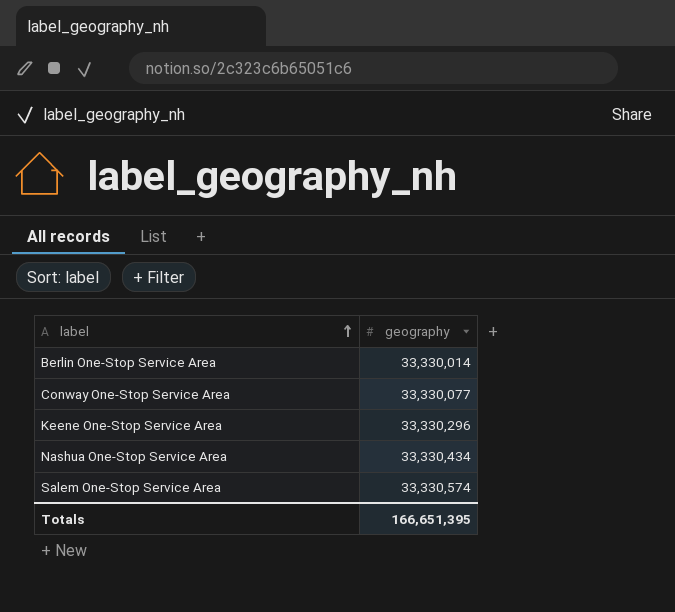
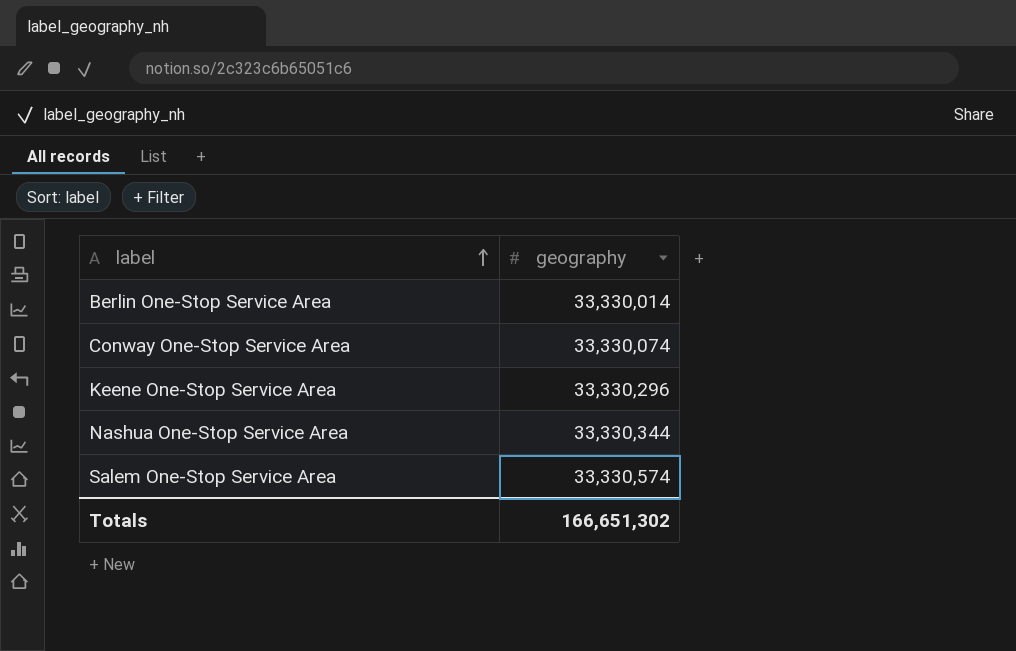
Conway One-Stop Service Area | geography: 33,330,077 -> 33,330,074
Nashua One-Stop Service Area | geography: 33,330,434 -> 33,330,344
Totals | geography: 166,651,395 -> 166,651,302

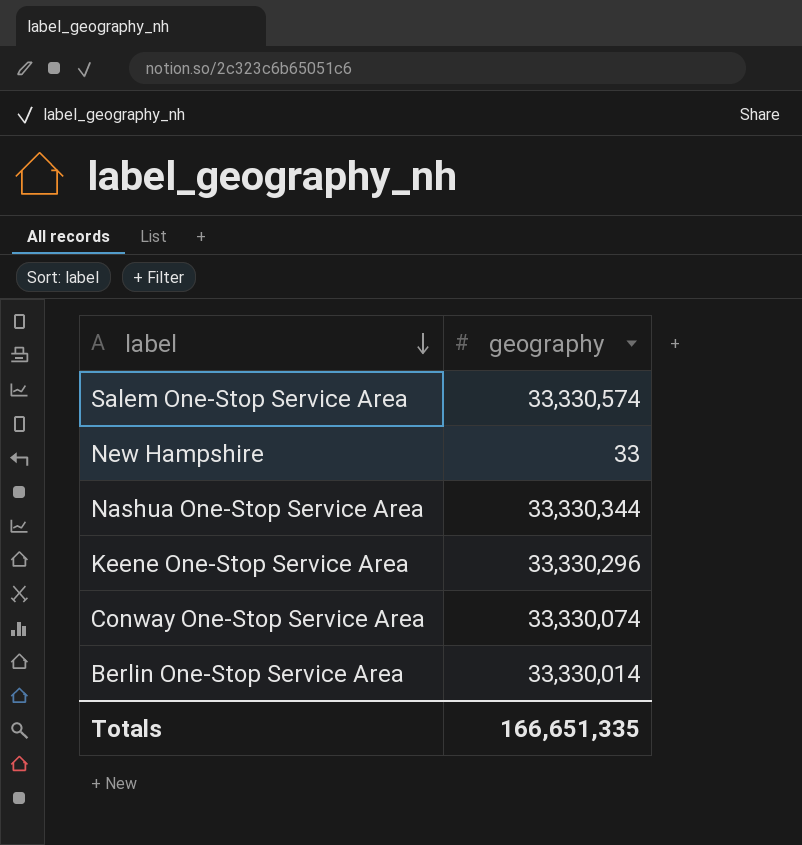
row order: label ascending -> label descending
row New Hampshire: none -> 33
Totals | geography: 166,651,302 -> 166,651,335

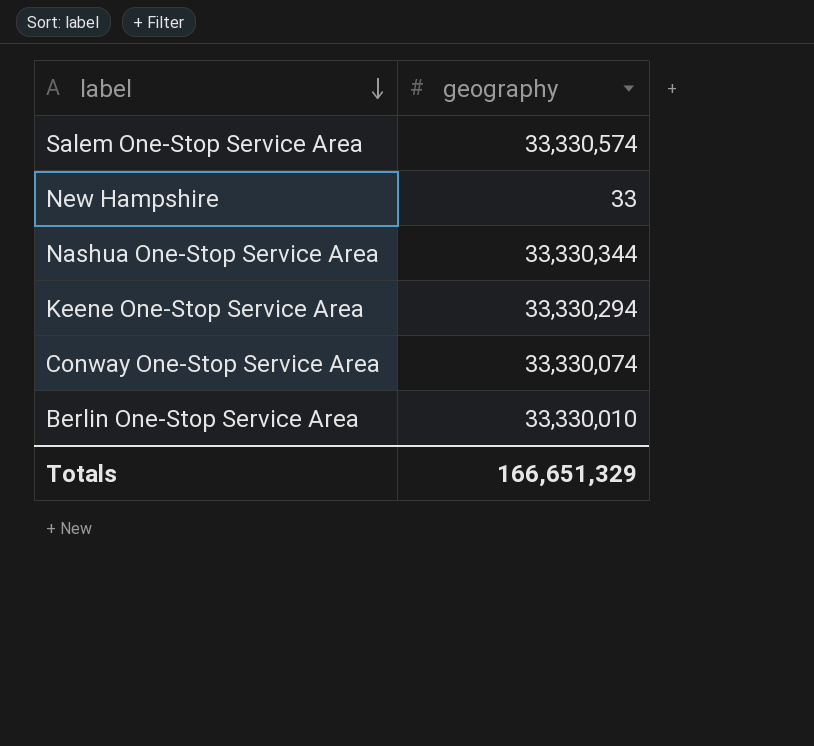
Keene One-Stop Service Area | geography: 33,330,296 -> 33,330,294
Berlin One-Stop Service Area | geography: 33,330,014 -> 33,330,010
Totals | geography: 166,651,335 -> 166,651,329

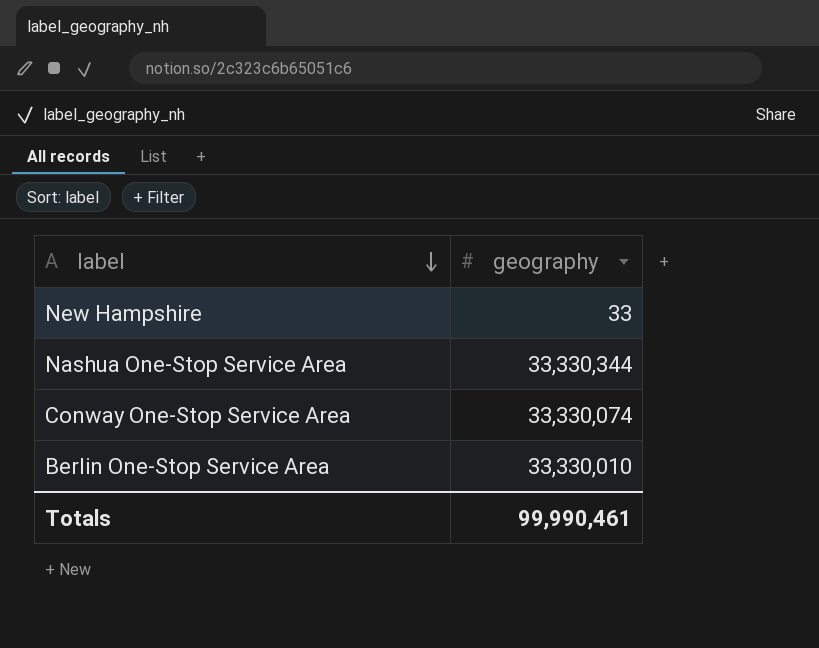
row Salem One-Stop Service Area: 33,330,574 -> none
row Keene One-Stop Service Area: 33,330,294 -> none
Totals | geography: 166,651,329 -> 99,990,461

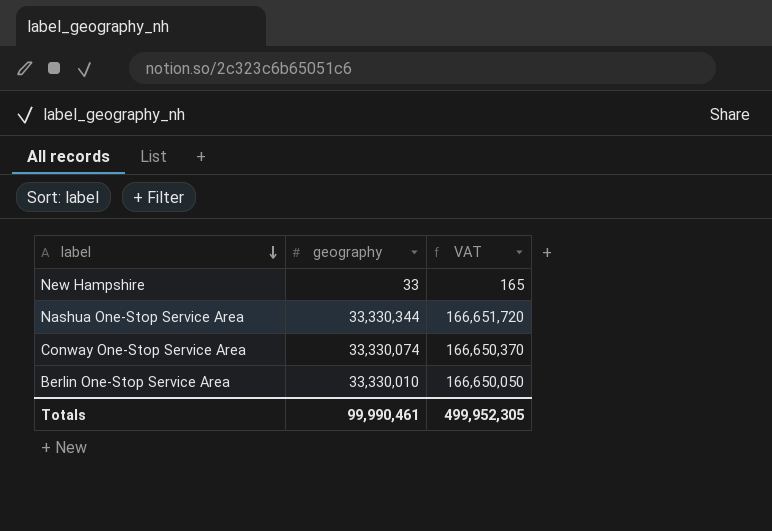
column VAT | formula: none -> [geography] * 5

